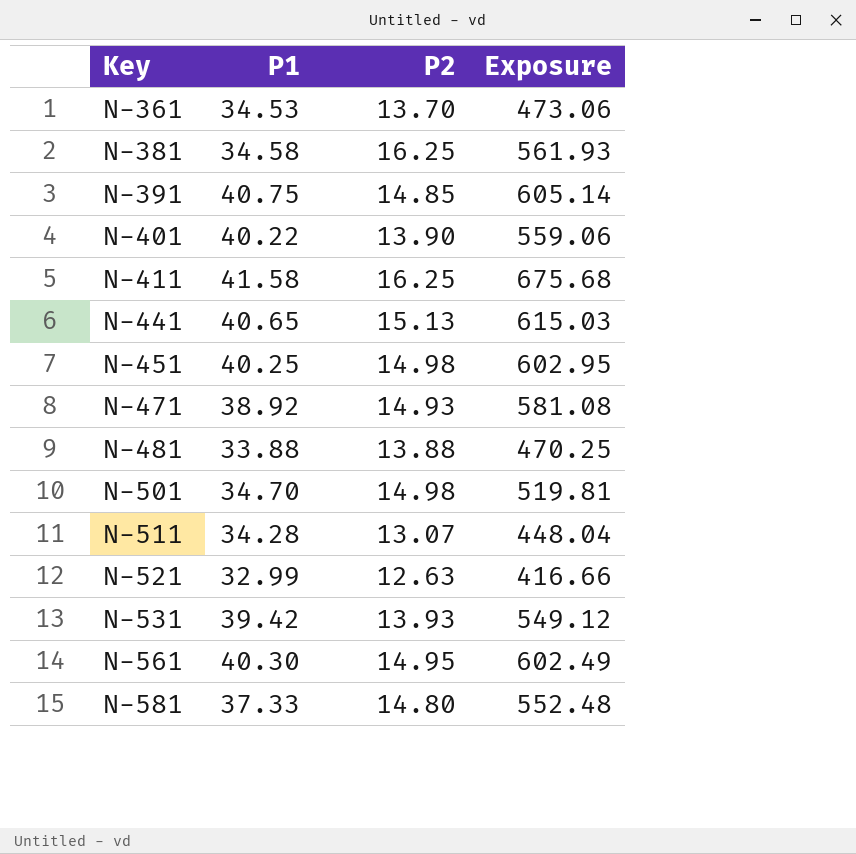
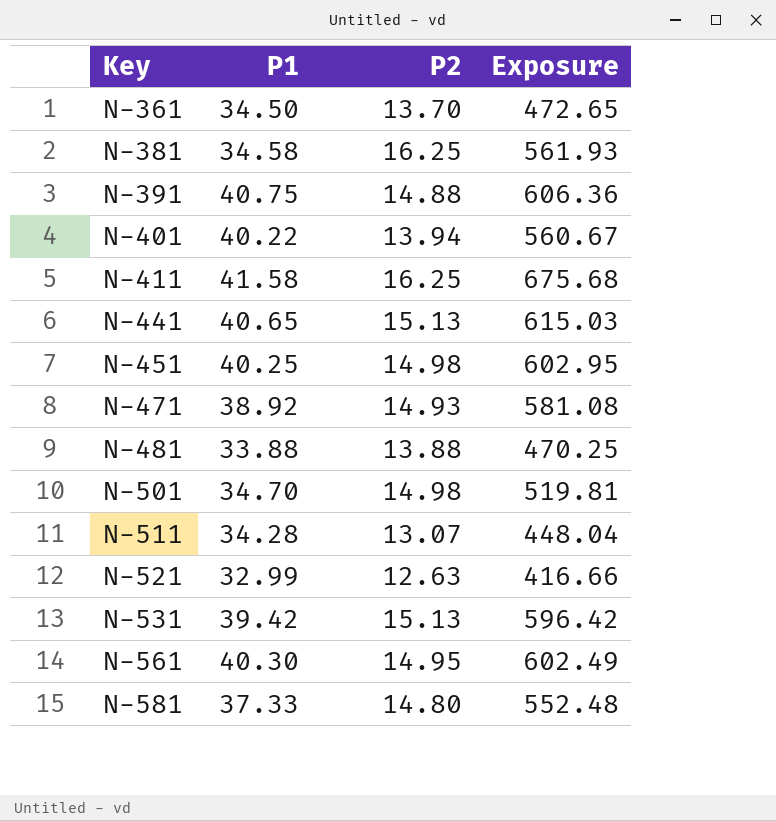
N-361 | P1: 34.53 -> 34.50
N-361 | Exposure: 473.06 -> 472.65
N-391 | P2: 14.85 -> 14.88
N-391 | Exposure: 605.14 -> 606.36
N-401 | P2: 13.90 -> 13.94
N-401 | Exposure: 559.06 -> 560.67
N-531 | P2: 13.93 -> 15.13
N-531 | Exposure: 549.12 -> 596.42

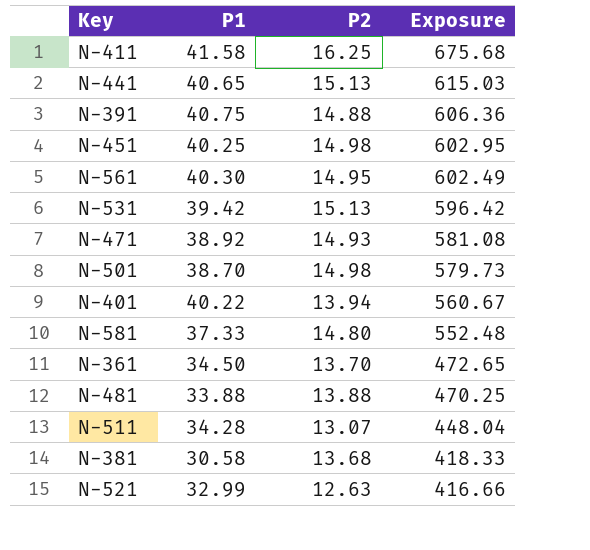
row order: Key ascending -> Exposure descending
N-501 | P1: 34.70 -> 38.70
N-501 | Exposure: 519.81 -> 579.73
N-381 | P1: 34.58 -> 30.58
N-381 | P2: 16.25 -> 13.68
N-381 | Exposure: 561.93 -> 418.33

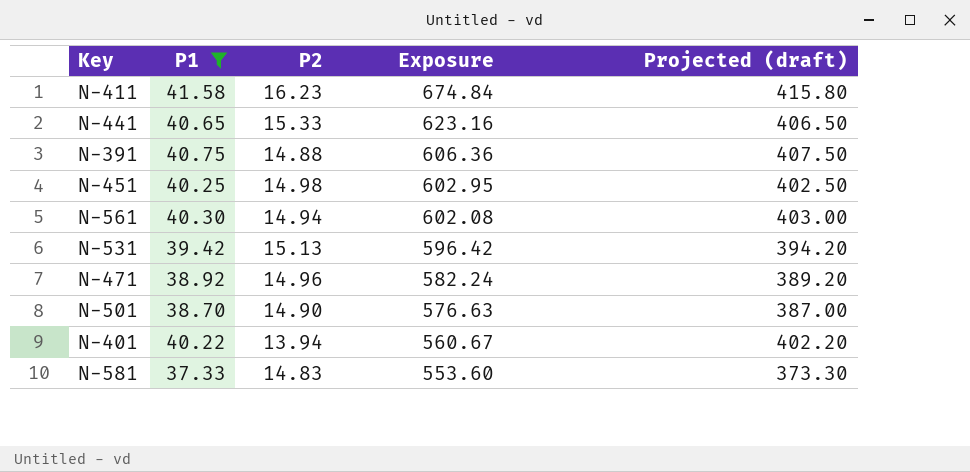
filter: none -> P1 >= 37.33
column Projected (draft) | formula: none -> [P1] * 10
N-411 | P2: 16.25 -> 16.23
N-411 | Exposure: 675.68 -> 674.84
N-441 | P2: 15.13 -> 15.33
N-441 | Exposure: 615.03 -> 623.16
N-561 | P2: 14.95 -> 14.94
N-561 | Exposure: 602.49 -> 602.08
N-471 | P2: 14.93 -> 14.96
N-471 | Exposure: 581.08 -> 582.24
N-501 | P2: 14.98 -> 14.90
N-501 | Exposure: 579.73 -> 576.63
N-581 | P2: 14.80 -> 14.83
N-581 | Exposure: 552.48 -> 553.60

